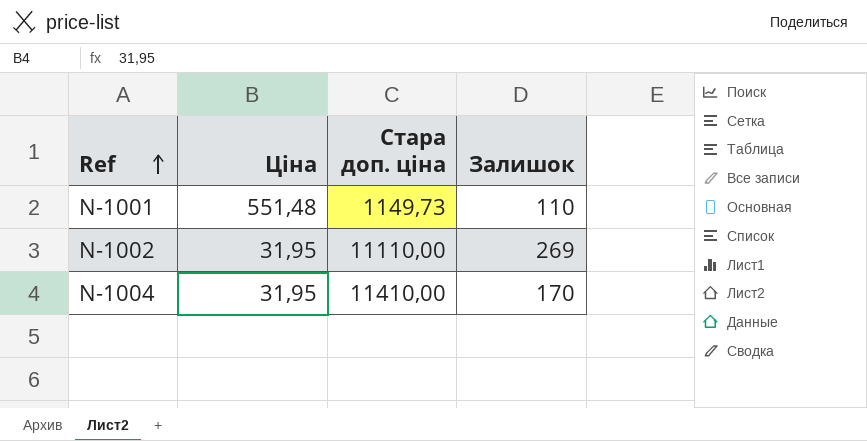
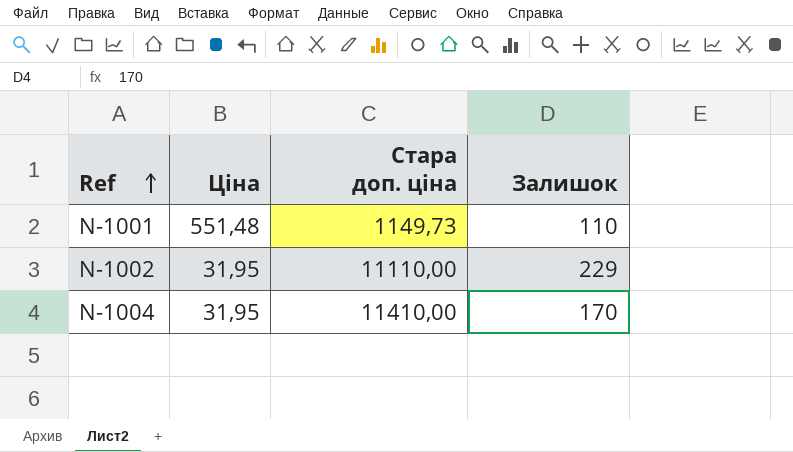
N-1002 | Залишок: 269 -> 229

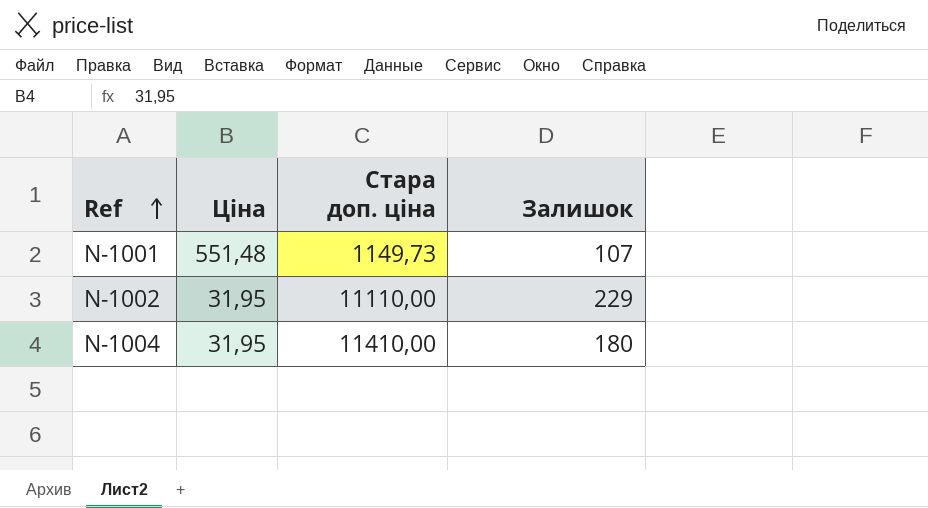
N-1001 | Залишок: 110 -> 107
N-1004 | Залишок: 170 -> 180

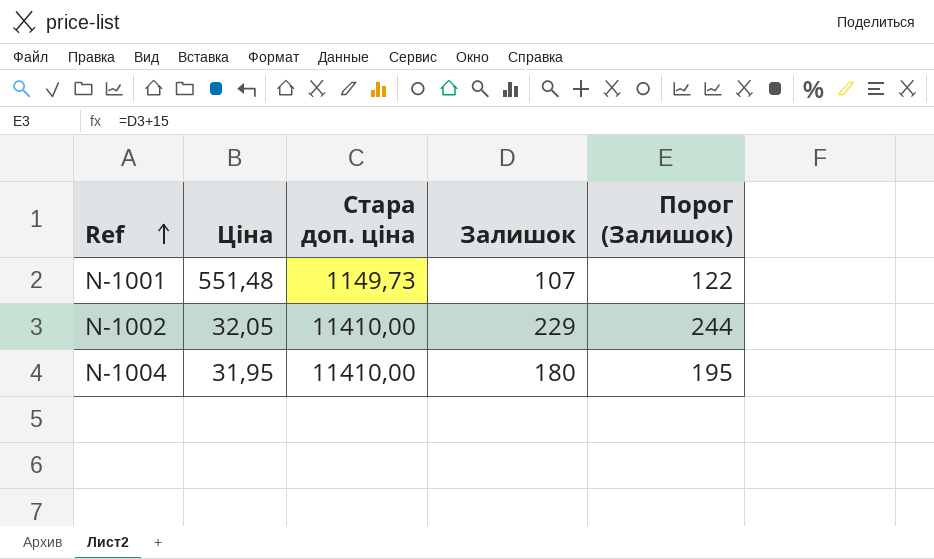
column Порог (Залишок) | formula: none -> [Залишок] + 15
N-1002 | Ціна: 31,95 -> 32,05
N-1002 | Стара доп. ціна: 11110,00 -> 11410,00

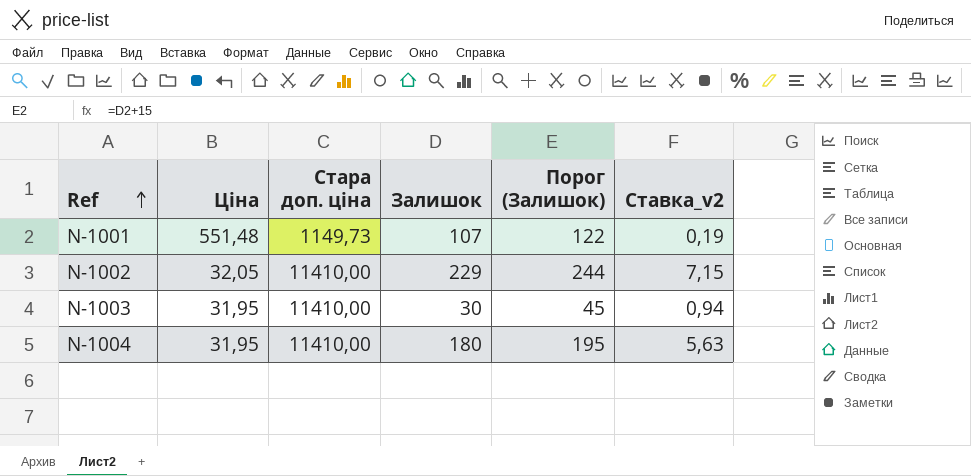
column Ставка_v2 | formula: none -> [Залишок] / [Ціна]
row N-1003: none -> 31,95 | 11410,00 | 30 | 45 | 0,94

